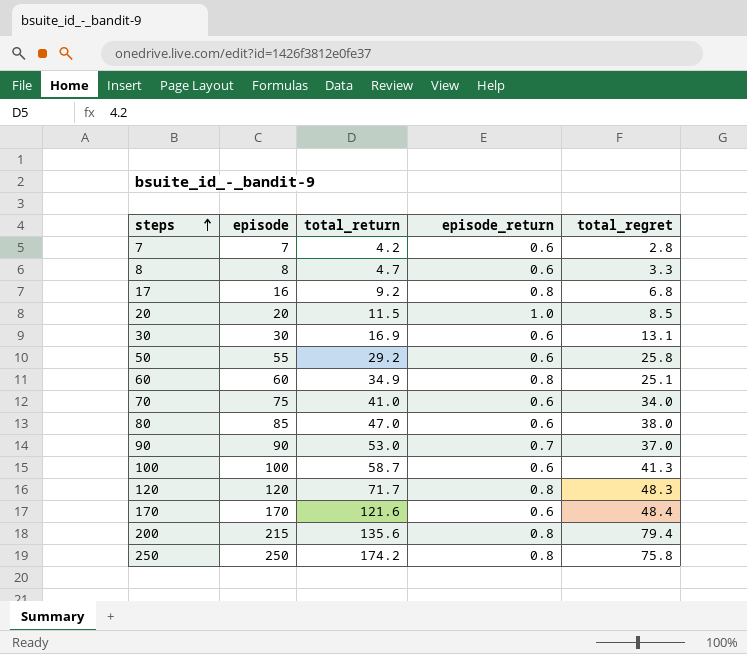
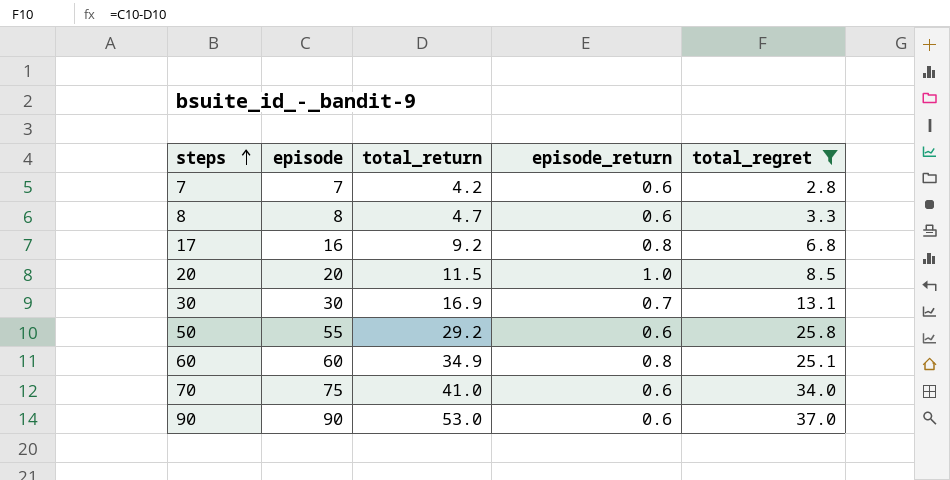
filter: none -> total_regret <= 37.0
30 | episode_return: 0.6 -> 0.7
90 | episode_return: 0.7 -> 0.6

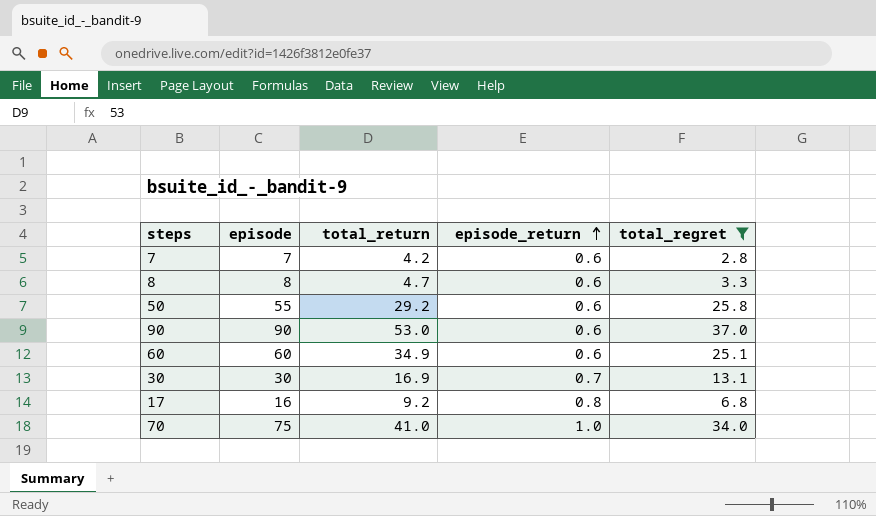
row order: steps ascending -> episode_return ascending
row 20: 20 | 11.5 | 1.0 | 8.5 -> none
60 | episode_return: 0.8 -> 0.6
70 | episode_return: 0.6 -> 1.0

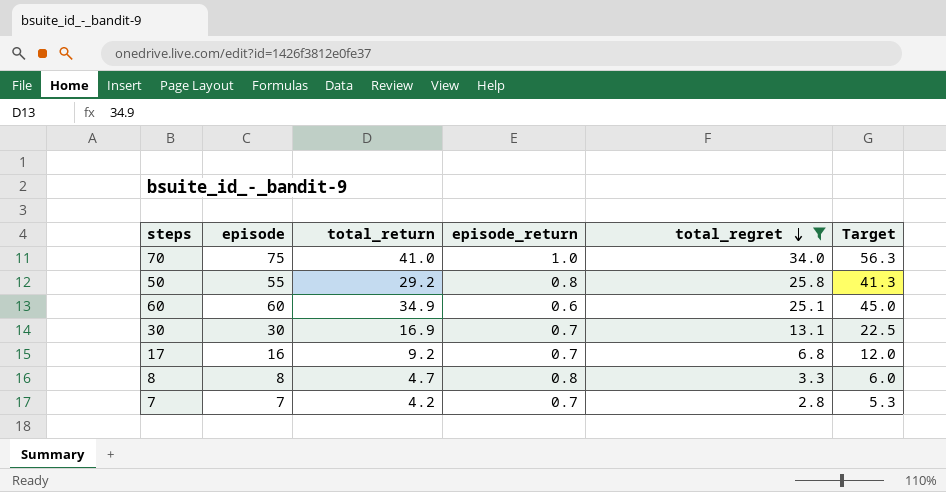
row order: episode_return ascending -> total_regret descending
column Target | formula: none -> [episode] * 0.75
row 90: 90 | 53.0 | 0.6 | 37.0 -> none
50 | episode_return: 0.6 -> 0.8
17 | episode_return: 0.8 -> 0.7
8 | episode_return: 0.6 -> 0.8
7 | episode_return: 0.6 -> 0.7

